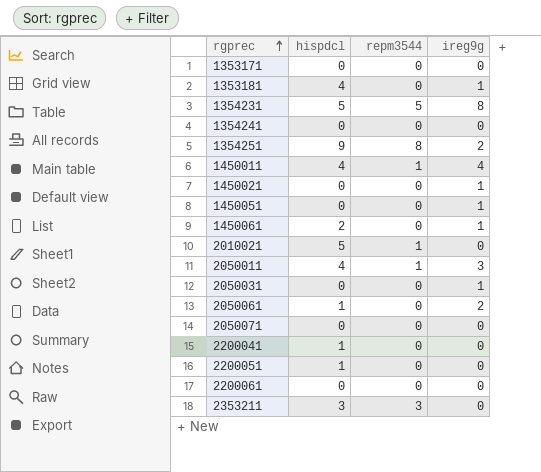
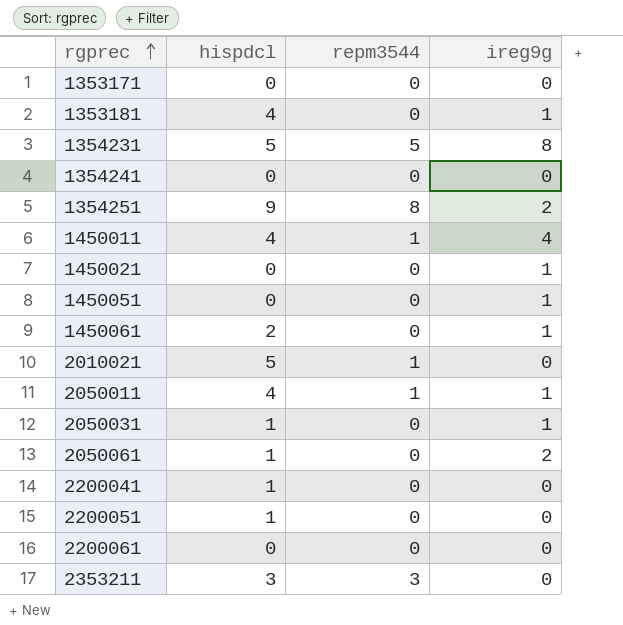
row 2050071: 0 | 0 | 0 -> none
2050011 | ireg9g: 3 -> 1
2050031 | hispdcl: 0 -> 1

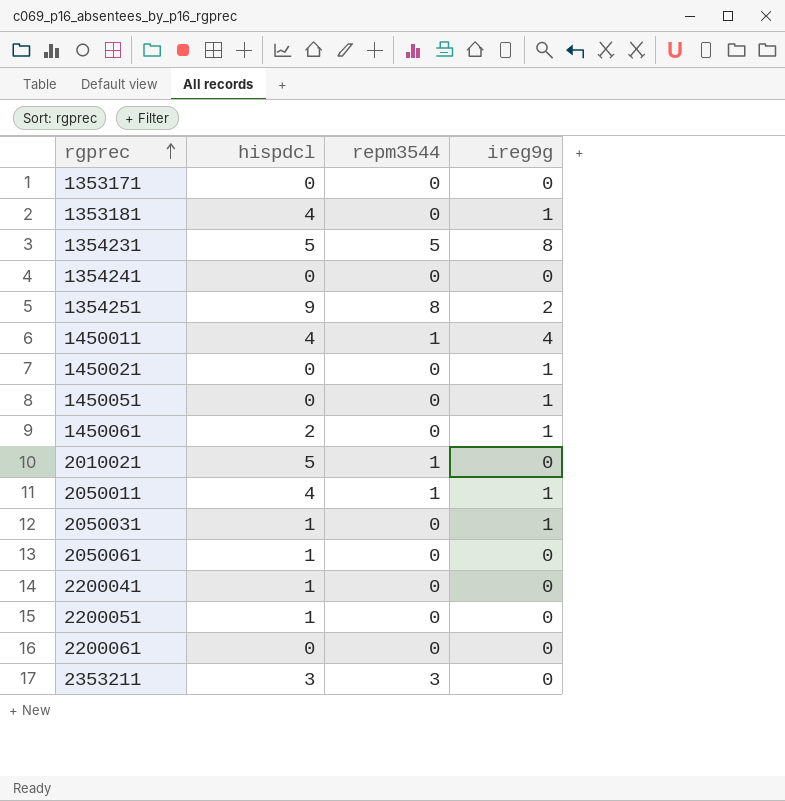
2050061 | ireg9g: 2 -> 0

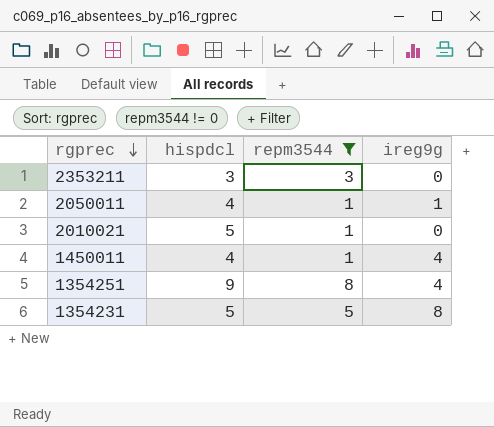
filter: none -> repm3544 != 0
row order: rgprec ascending -> rgprec descending
1354251 | ireg9g: 2 -> 4

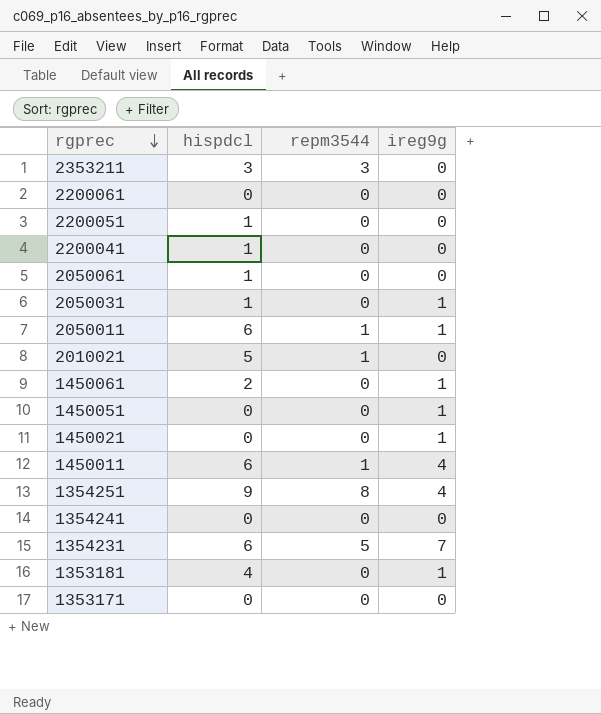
filter: repm3544 != 0 -> none
2050011 | hispdcl: 4 -> 6
1450011 | hispdcl: 4 -> 6
1354231 | hispdcl: 5 -> 6
1354231 | ireg9g: 8 -> 7

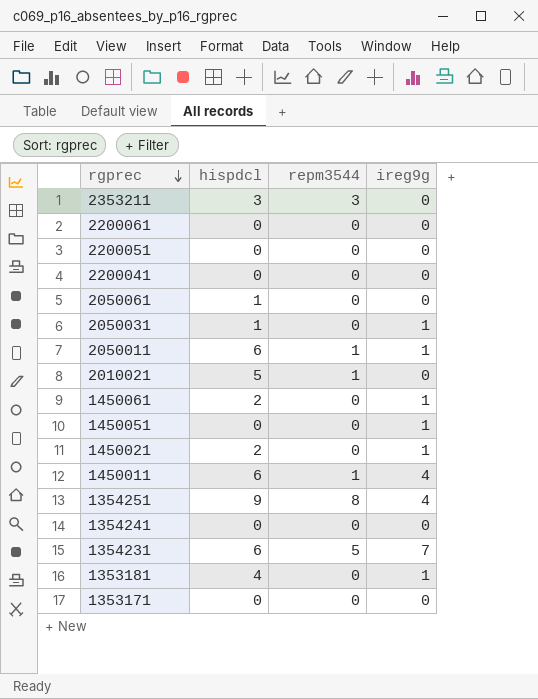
2200051 | hispdcl: 1 -> 0
2200041 | hispdcl: 1 -> 0
1450021 | hispdcl: 0 -> 2

